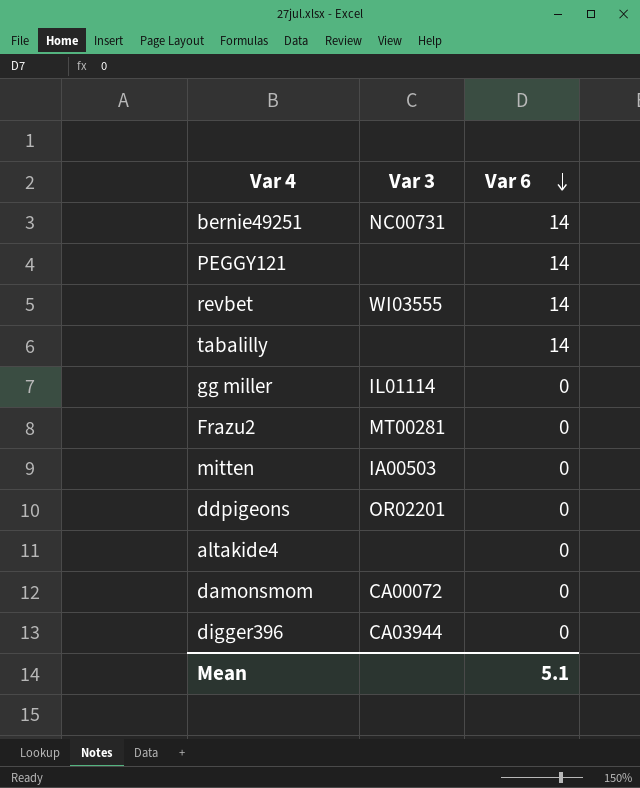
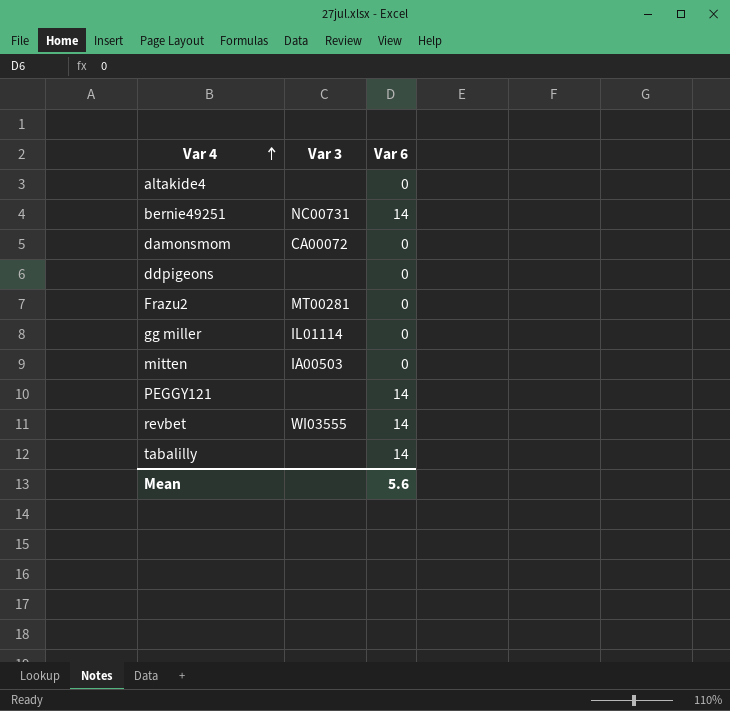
row order: Var 6 descending -> Var 4 ascending
row digger396: CA03944 | 0 -> none
ddpigeons | Var 3: OR02201 -> none
Mean | Var 6: 5.1 -> 5.6

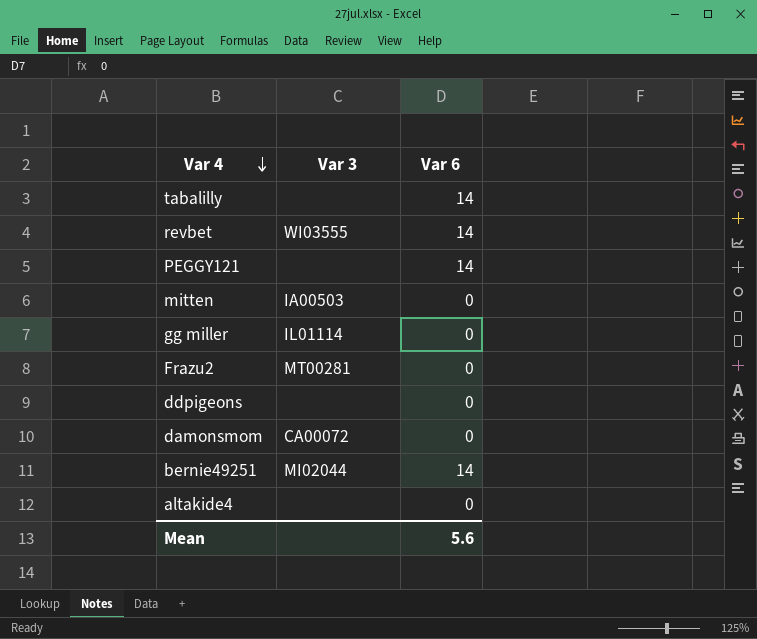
row order: Var 4 ascending -> Var 4 descending
bernie49251 | Var 3: NC00731 -> MI02044

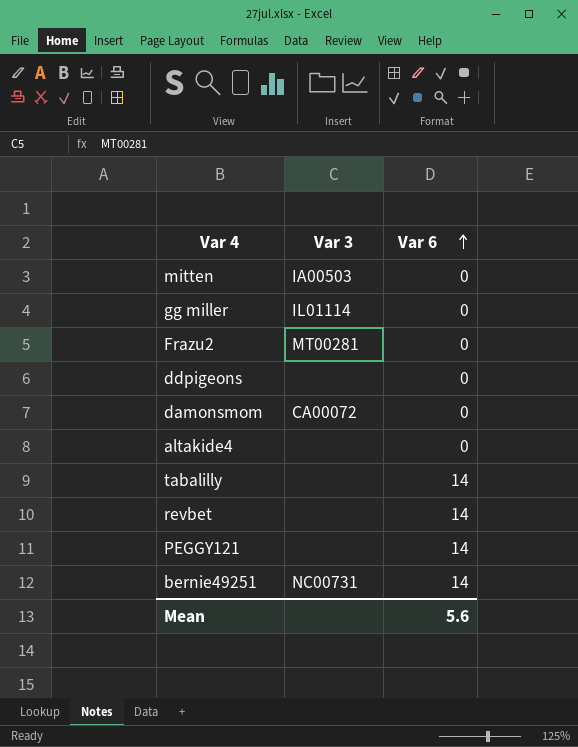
row order: Var 4 descending -> Var 6 ascending
revbet | Var 3: WI03555 -> none
bernie49251 | Var 3: MI02044 -> NC00731

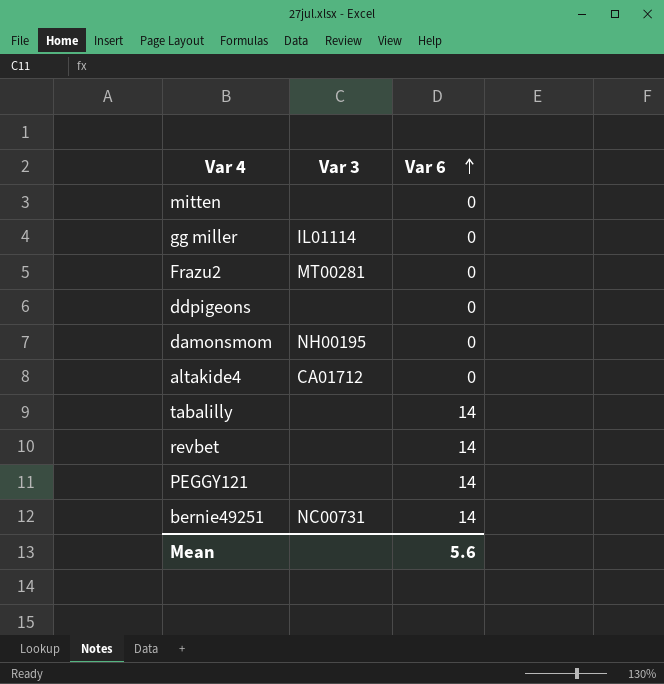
mitten | Var 3: IA00503 -> none
damonsmom | Var 3: CA00072 -> NH00195
altakide4 | Var 3: none -> CA01712

